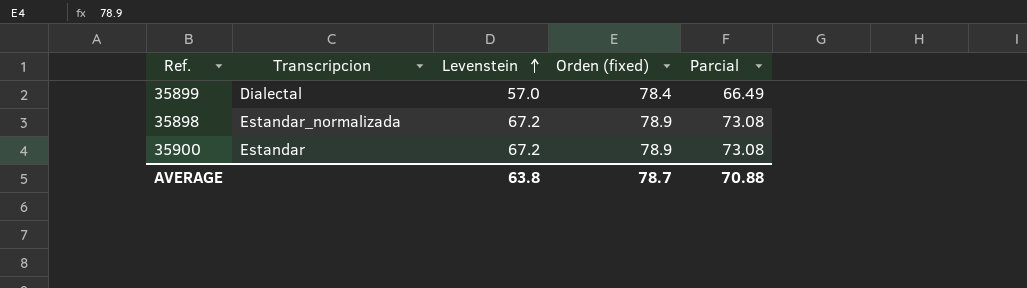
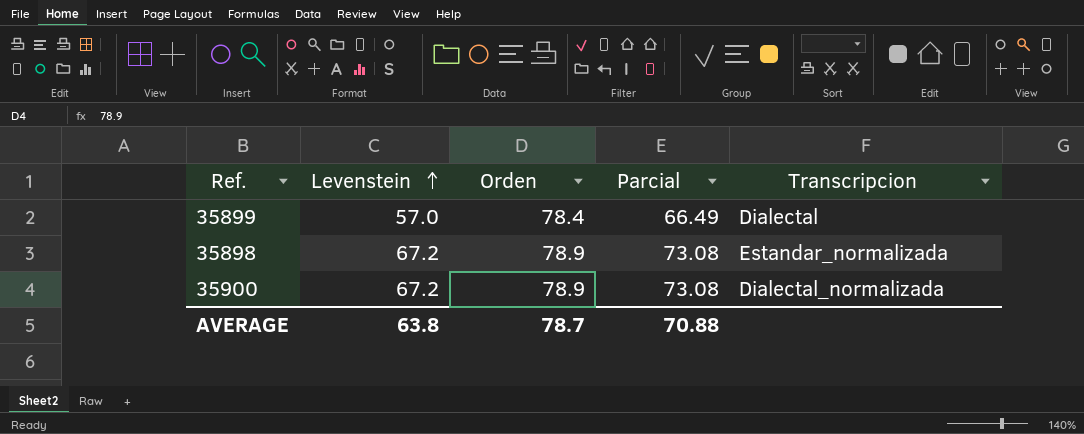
column name: Orden (fixed) -> Orden
column Transcripcion | position: 2 -> 5
35900 | Transcripcion: Estandar -> Dialectal_normalizada

